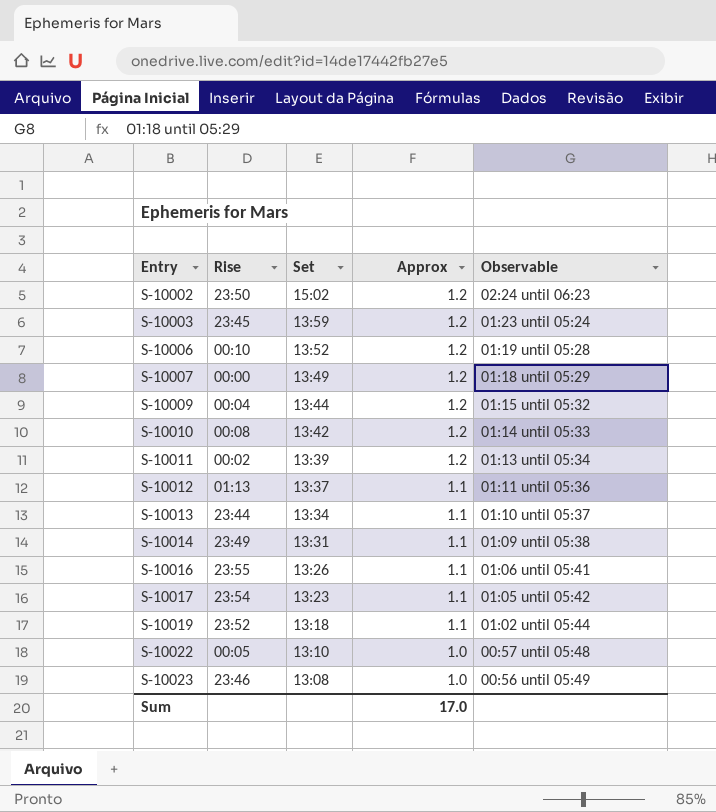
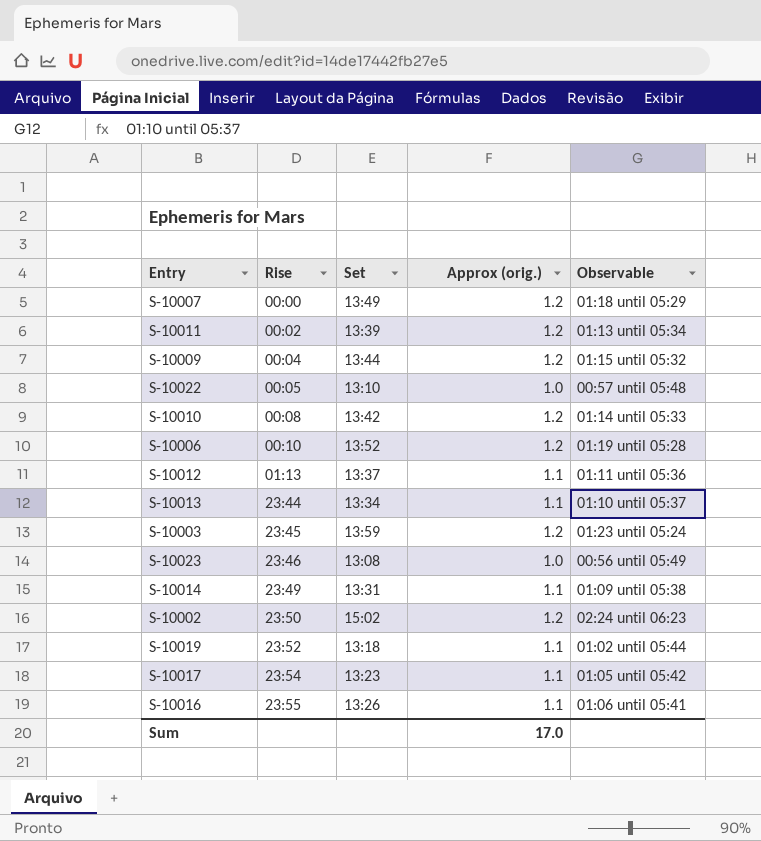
row order: Entry ascending -> Rise ascending
column name: Approx -> Approx (orig.)

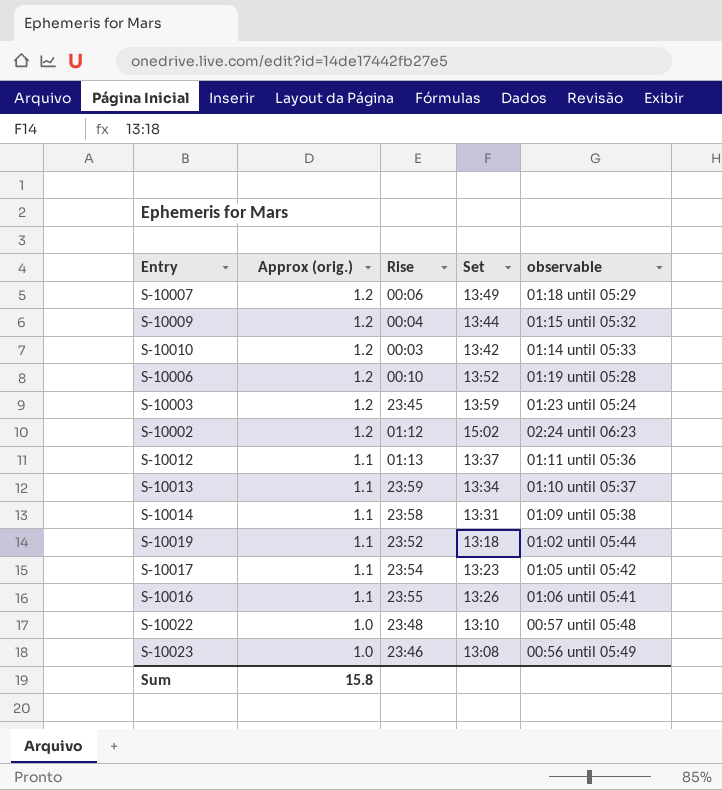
row order: Rise ascending -> Approx (orig.) descending
column Approx (orig.) | position: 4 -> 2
column name: Observable -> observable
row S-10011: 00:02 | 13:39 | 1.2 | 01:13 until 05:34 -> none
S-10007 | Rise: 00:00 -> 00:06
S-10010 | Rise: 00:08 -> 00:03
S-10002 | Rise: 23:50 -> 01:12
S-10013 | Rise: 23:44 -> 23:59
S-10014 | Rise: 23:49 -> 23:58
S-10022 | Rise: 00:05 -> 23:48
Sum | Approx (orig.): 17.0 -> 15.8

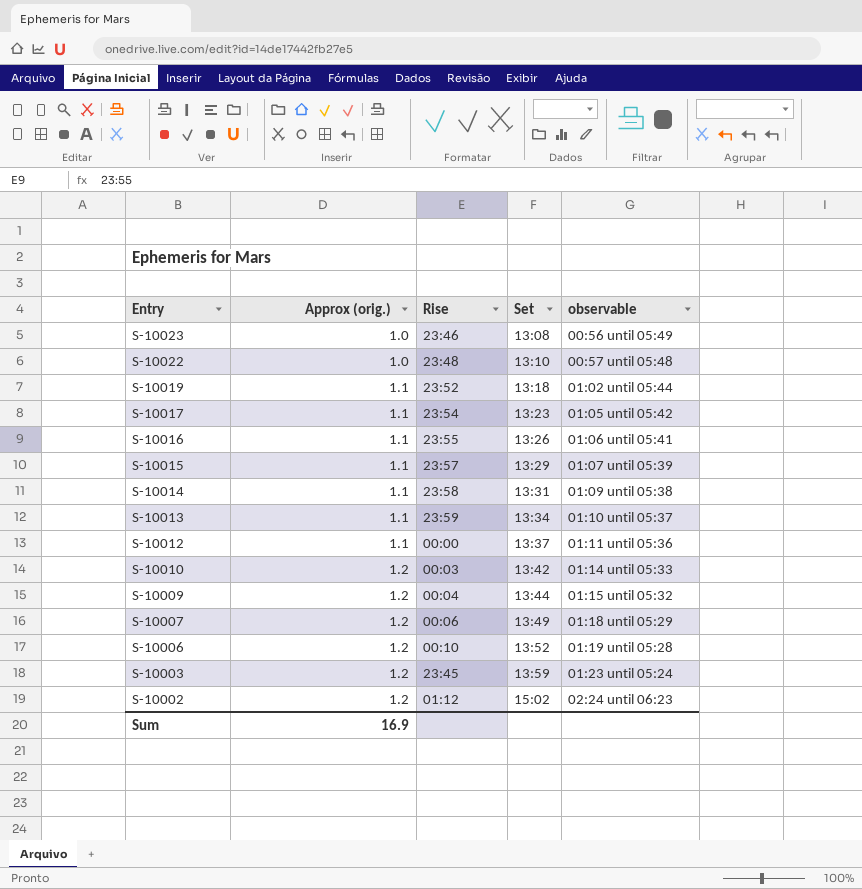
row order: Approx (orig.) descending -> Entry descending
row S-10015: none -> 1.1 | 23:57 | 13:29 | 01:07 until 05:39
S-10012 | Rise: 01:13 -> 00:00
Sum | Approx (orig.): 15.8 -> 16.9

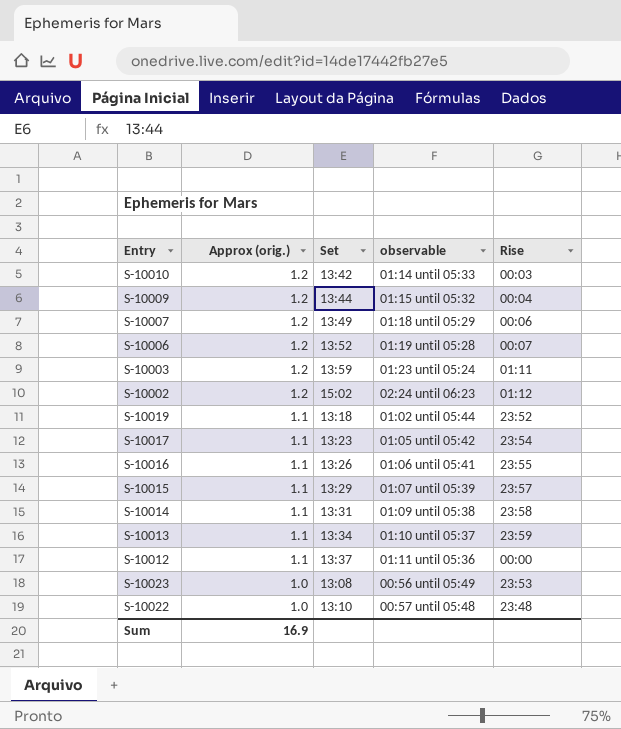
row order: Entry descending -> Approx (orig.) descending
column Rise | position: 3 -> 5
S-10006 | Rise: 00:10 -> 00:07
S-10003 | Rise: 23:45 -> 01:11
S-10023 | Rise: 23:46 -> 23:53

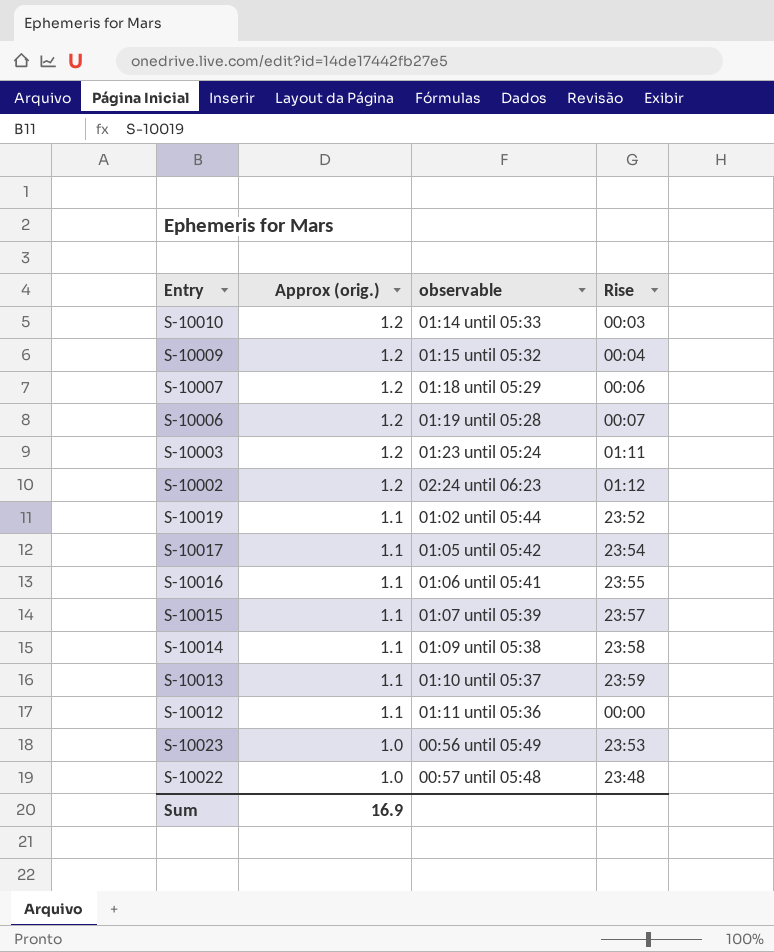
column Set | position: 3 -> none

